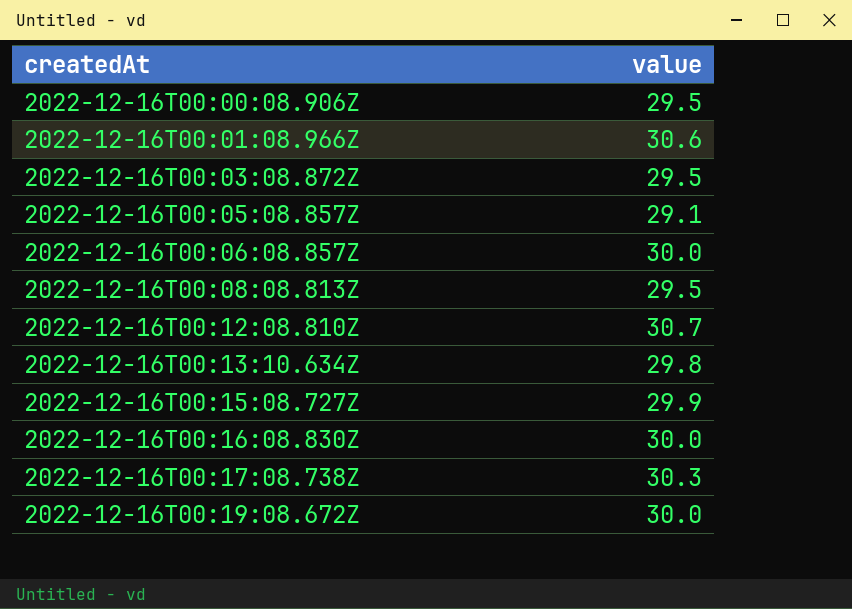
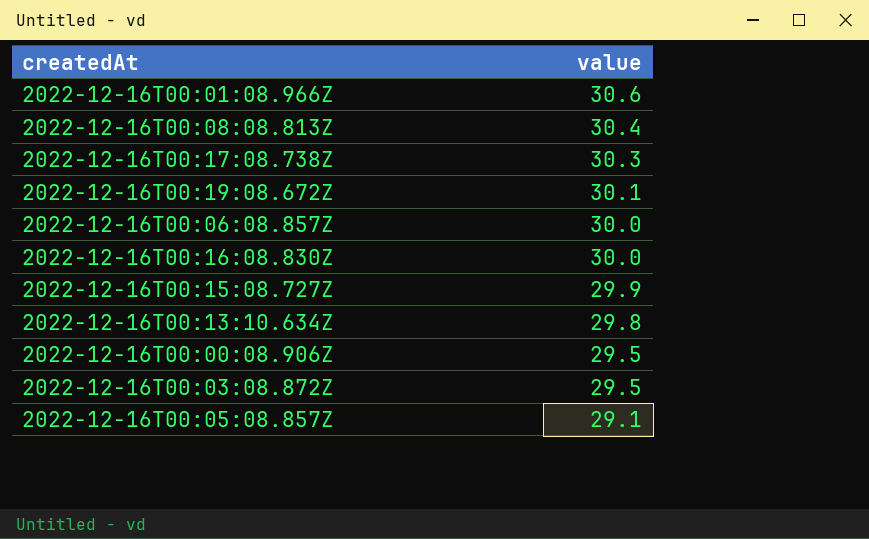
row order: createdAt ascending -> value descending
row 2022-12-16T00:12:08.810Z: 30.7 -> none
2022-12-16T00:08:08.813Z | value: 29.5 -> 30.4
2022-12-16T00:19:08.672Z | value: 30.0 -> 30.1

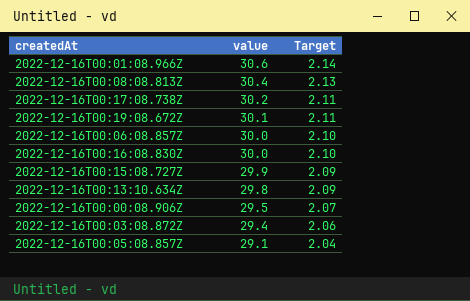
column Target | formula: none -> [value] * 0.07
2022-12-16T00:17:08.738Z | value: 30.3 -> 30.2
2022-12-16T00:03:08.872Z | value: 29.5 -> 29.4

